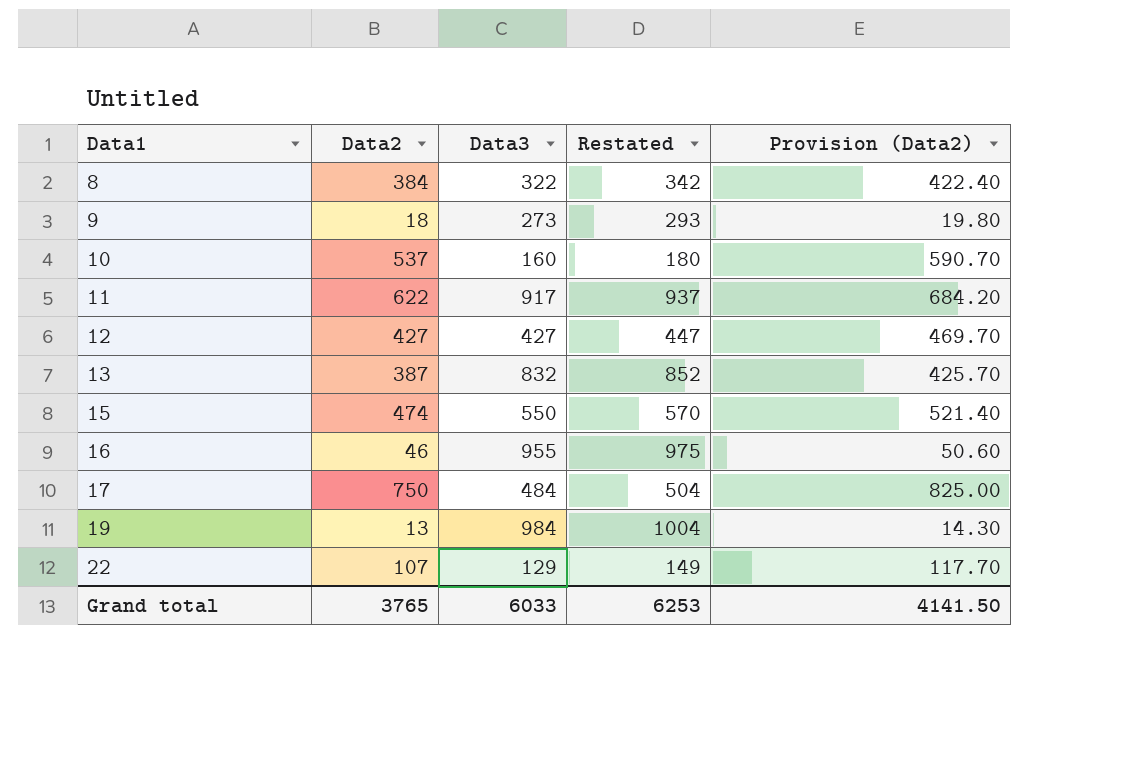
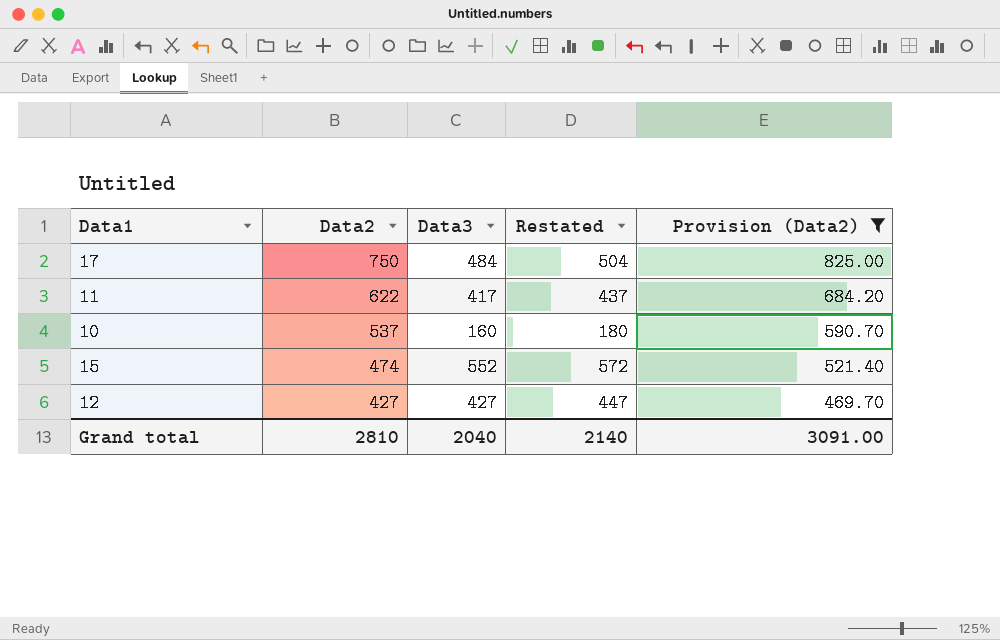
filter: none -> Provision (Data2) >= 469.70
row order: Data1 ascending -> Data2 descending
11 | Data3: 917 -> 417
11 | Restated: 937 -> 437
15 | Data3: 550 -> 552
15 | Restated: 570 -> 572
Grand total | Data2: 3765 -> 2810
Grand total | Data3: 6033 -> 2040
Grand total | Restated: 6253 -> 2140
Grand total | Provision (Data2): 4141.50 -> 3091.00

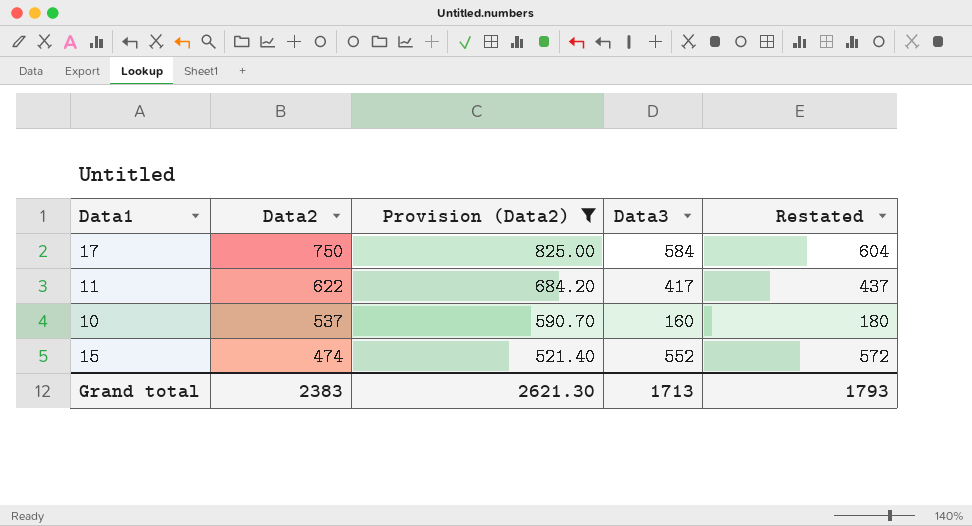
column Provision (Data2) | position: 5 -> 3
row 12: 427 | 427 | 447 | 469.70 -> none
17 | Data3: 484 -> 584
17 | Restated: 504 -> 604
Grand total | Data2: 2810 -> 2383
Grand total | Provision (Data2): 3091.00 -> 2621.30
Grand total | Data3: 2040 -> 1713
Grand total | Restated: 2140 -> 1793

